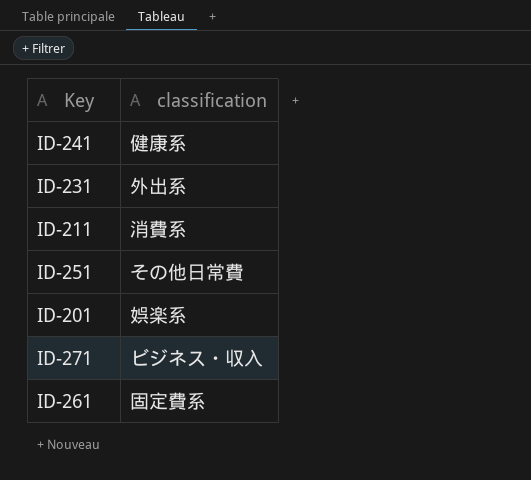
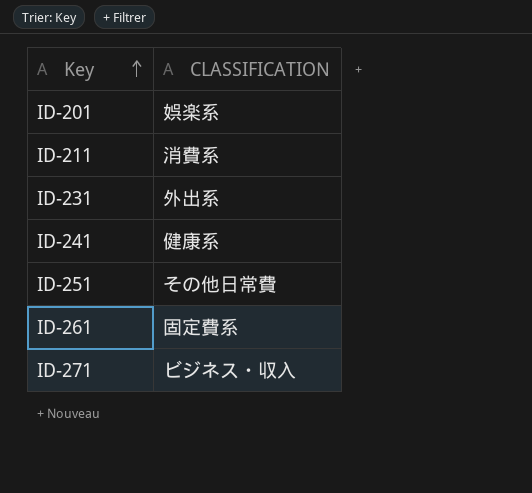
row order: none -> Key ascending
column name: classification -> CLASSIFICATION

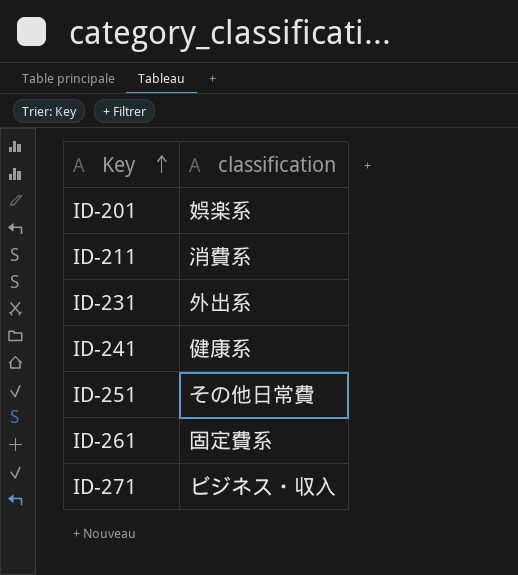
column name: CLASSIFICATION -> classification

